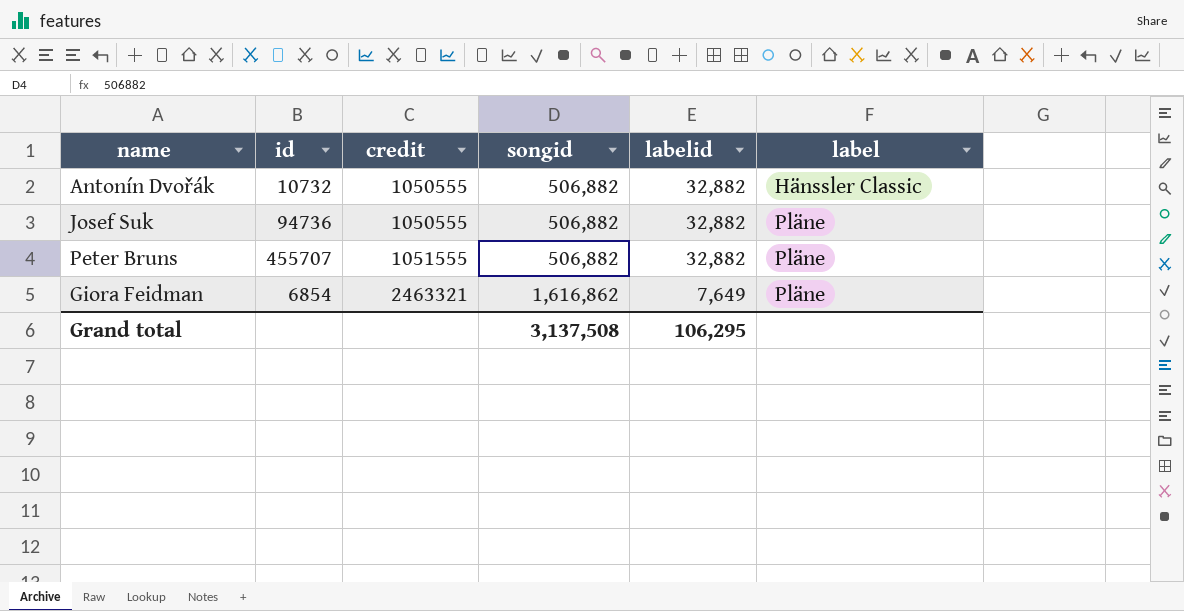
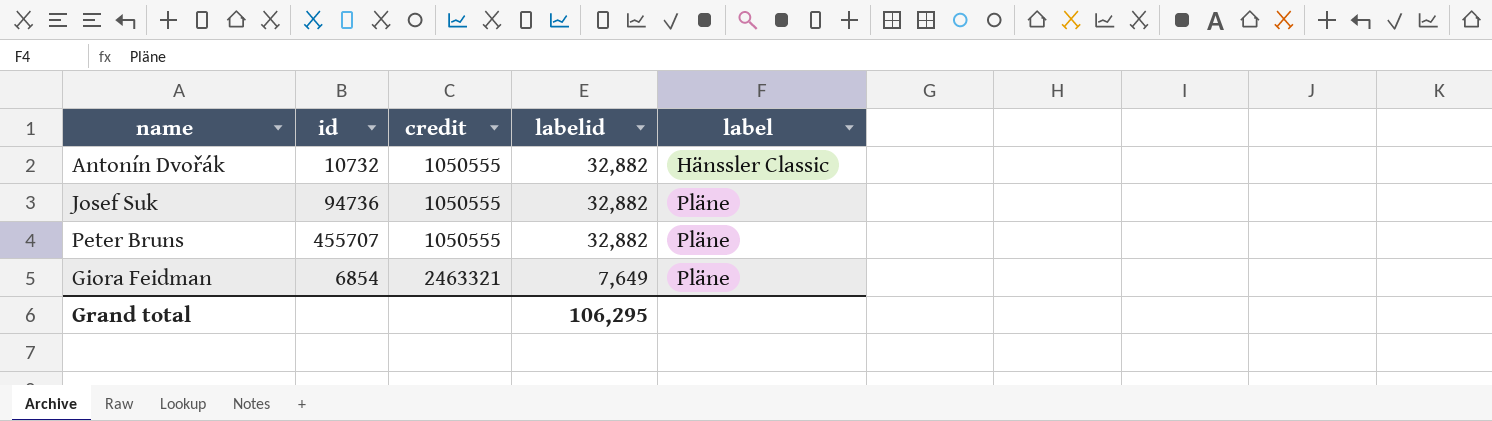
column songid | position: 4 -> none
Peter Bruns | credit: 1051555 -> 1050555

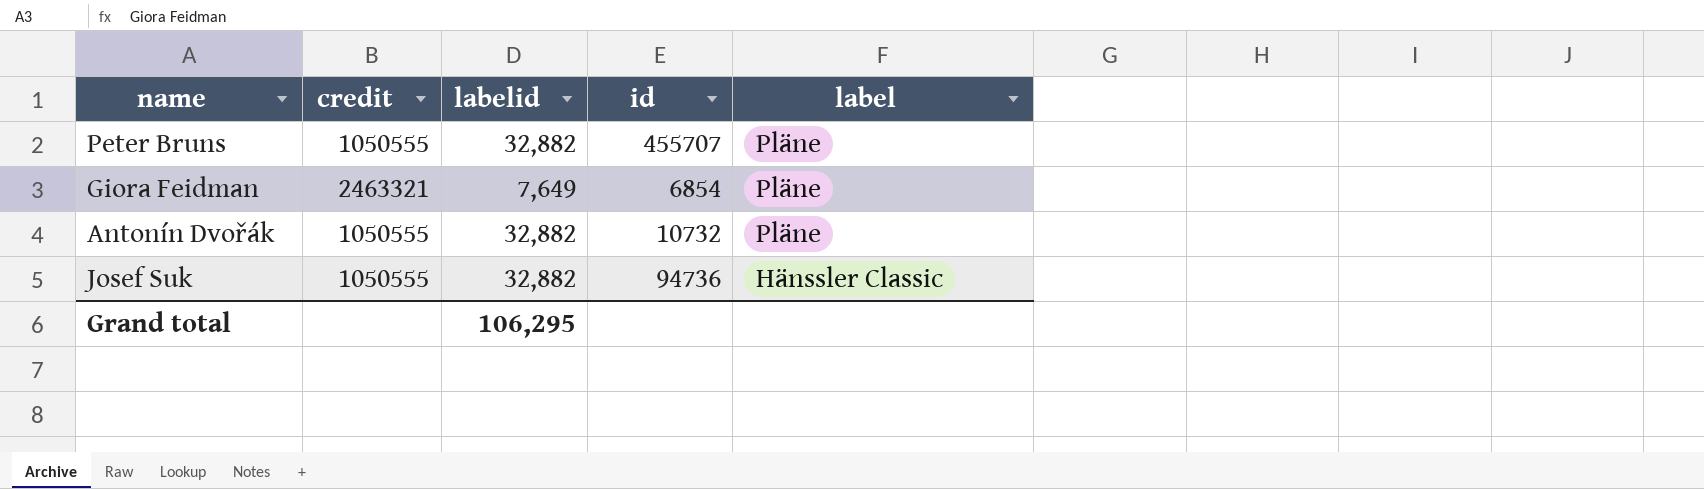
row order: credit ascending -> label descending
column id | position: 2 -> 4
Antonín Dvořák | label: Hänssler Classic -> Pläne
Josef Suk | label: Pläne -> Hänssler Classic

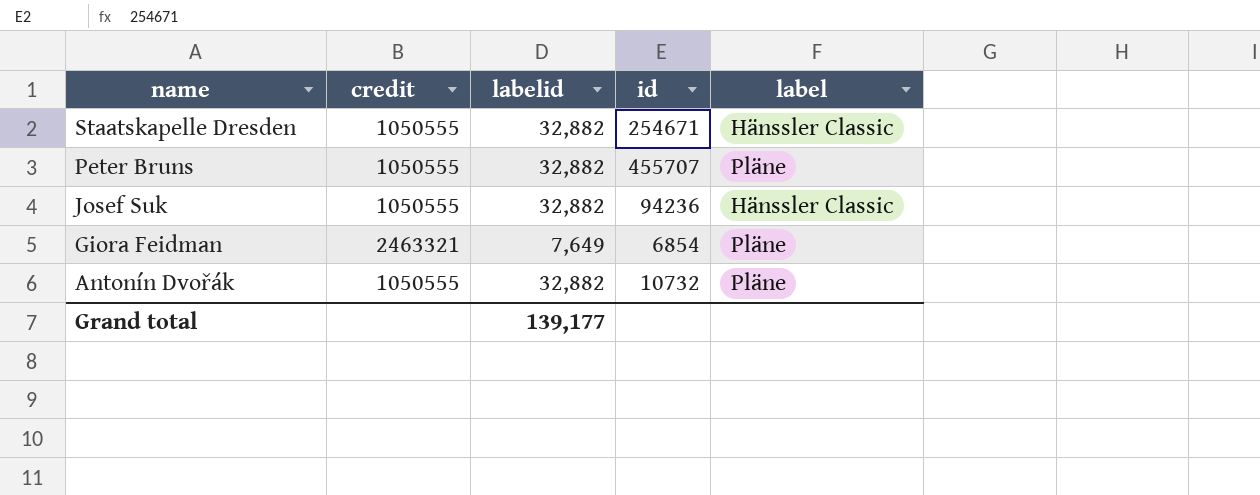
row order: label descending -> name descending
row Staatskapelle Dresden: none -> 1050555 | 32,882 | 254671 | Hänssler Classic
Josef Suk | id: 94736 -> 94236
Grand total | labelid: 106,295 -> 139,177

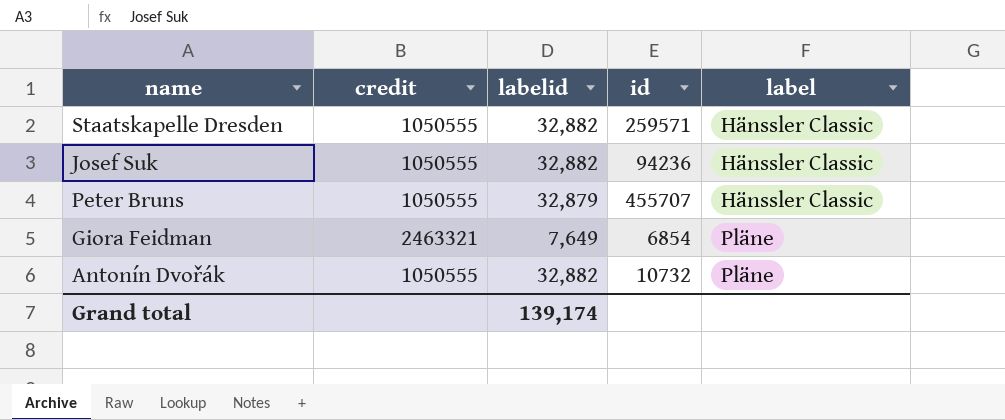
row order: name descending -> label ascending
Staatskapelle Dresden | id: 254671 -> 259571
Peter Bruns | labelid: 32,882 -> 32,879
Peter Bruns | label: Pläne -> Hänssler Classic
Grand total | labelid: 139,177 -> 139,174

